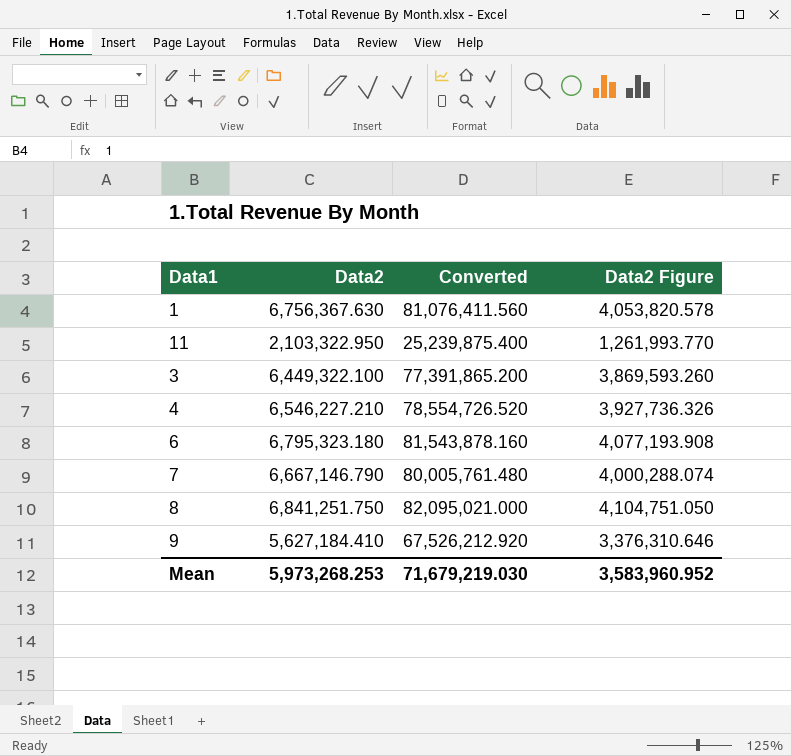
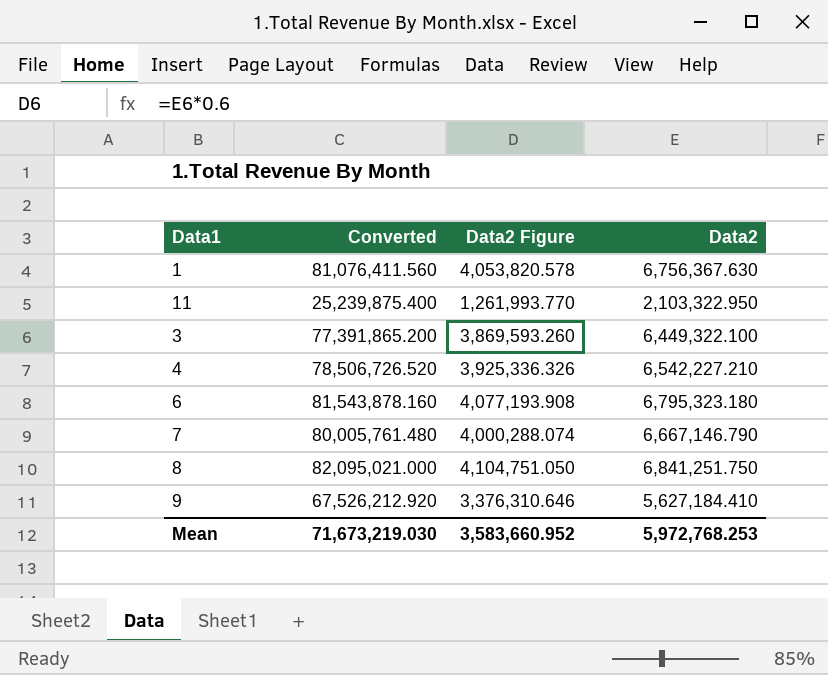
column Data2 | position: 2 -> 4
4 | Converted: 78,554,726.520 -> 78,506,726.520
4 | Data2 Figure: 3,927,736.326 -> 3,925,336.326
4 | Data2: 6,546,227.210 -> 6,542,227.210
Mean | Converted: 71,679,219.030 -> 71,673,219.030
Mean | Data2 Figure: 3,583,960.952 -> 3,583,660.952
Mean | Data2: 5,973,268.253 -> 5,972,768.253

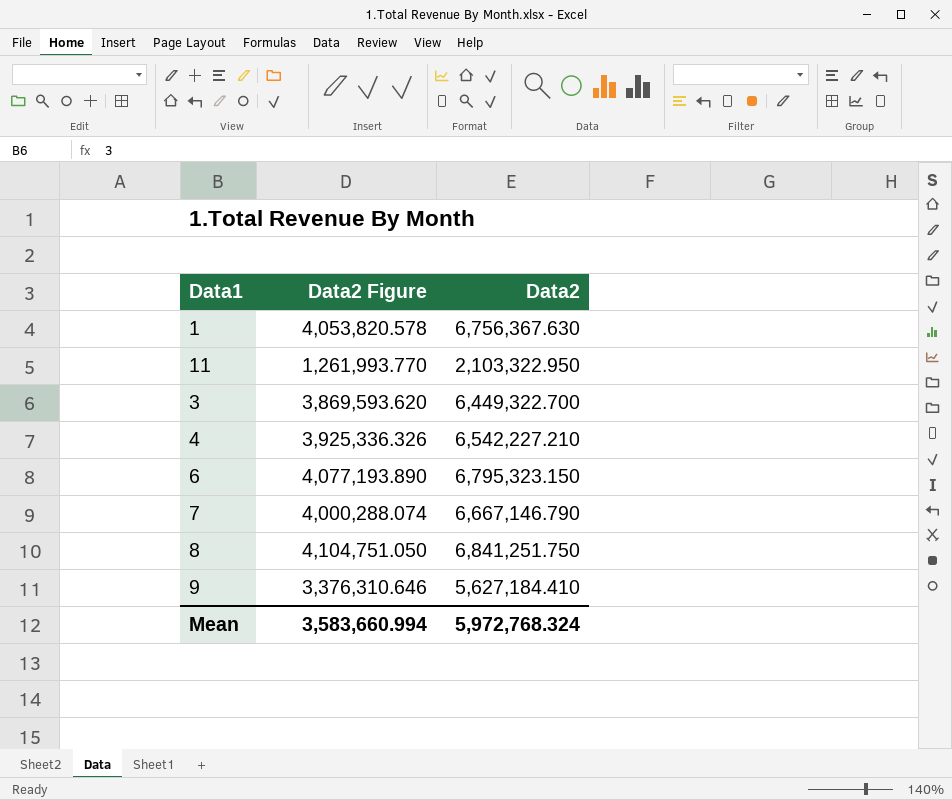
column Converted | formula: [Data2] * 12 -> none
3 | Data2 Figure: 3,869,593.260 -> 3,869,593.620
3 | Data2: 6,449,322.100 -> 6,449,322.700
6 | Data2 Figure: 4,077,193.908 -> 4,077,193.890
6 | Data2: 6,795,323.180 -> 6,795,323.150
Mean | Data2 Figure: 3,583,660.952 -> 3,583,660.994
Mean | Data2: 5,972,768.253 -> 5,972,768.324

